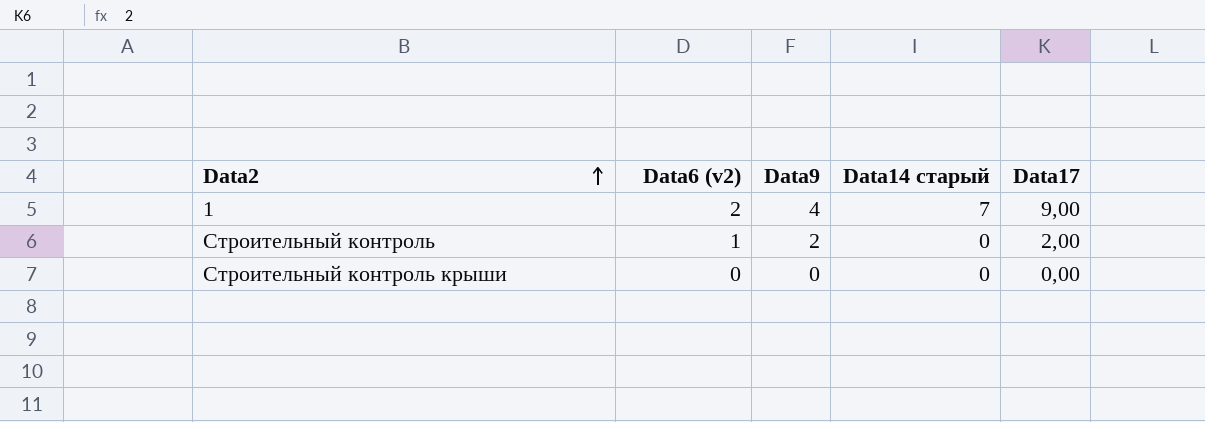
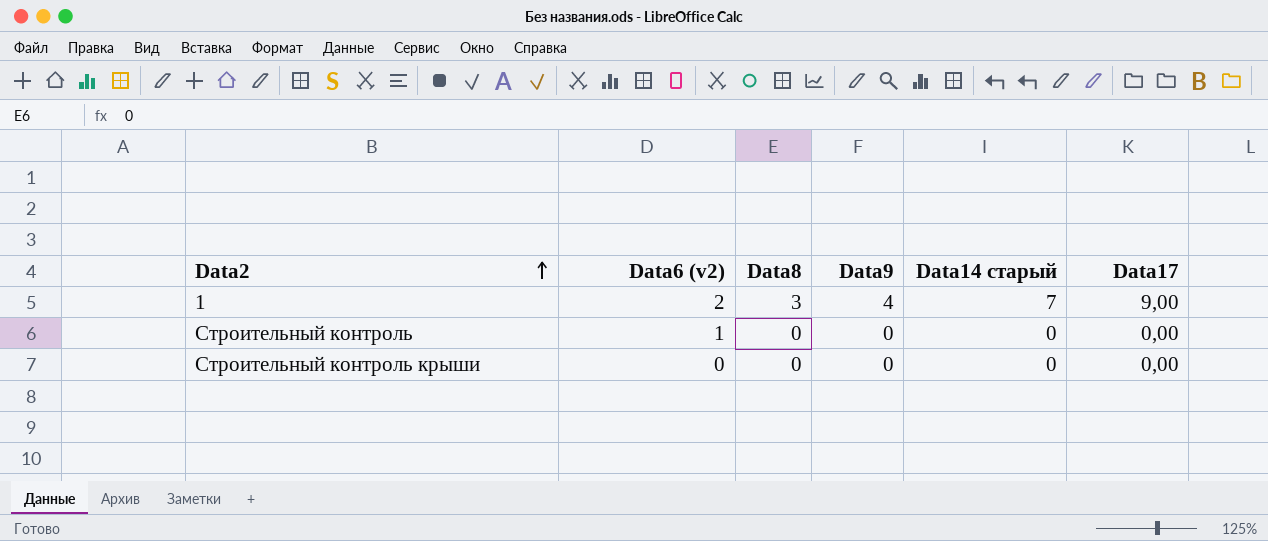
column Data8 | position: none -> 3
Строительный контроль | Data9: 2 -> 0
Строительный контроль | Data17: 2,00 -> 0,00

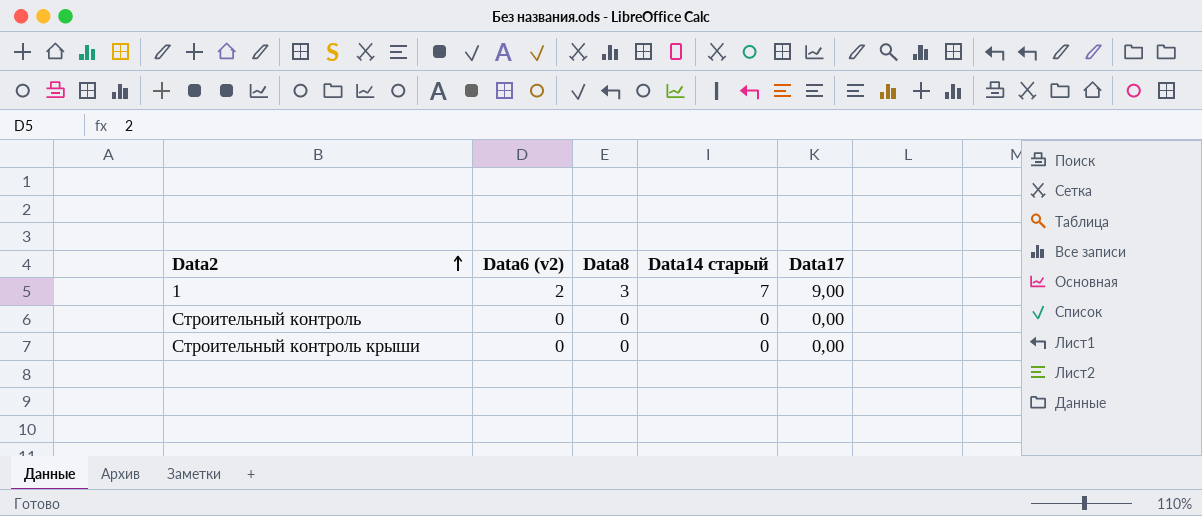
column Data9 | position: 4 -> none
Строительный контроль | Data6 (v2): 1 -> 0

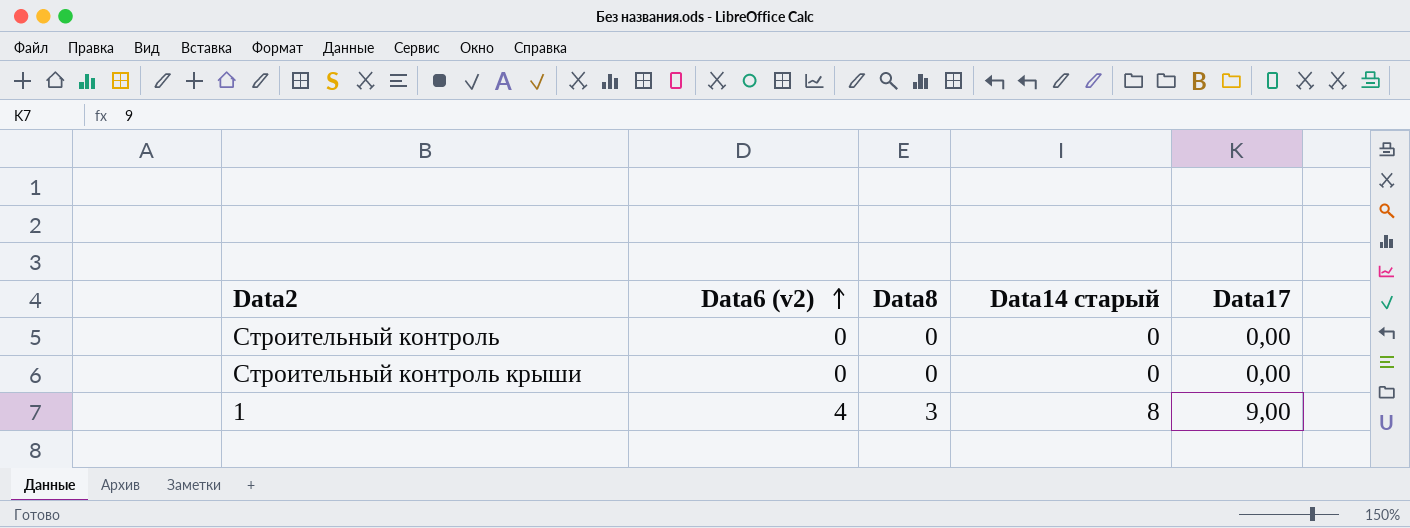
row order: Data2 ascending -> Data6 (v2) ascending
1 | Data6 (v2): 2 -> 4
1 | Data14 старый: 7 -> 8

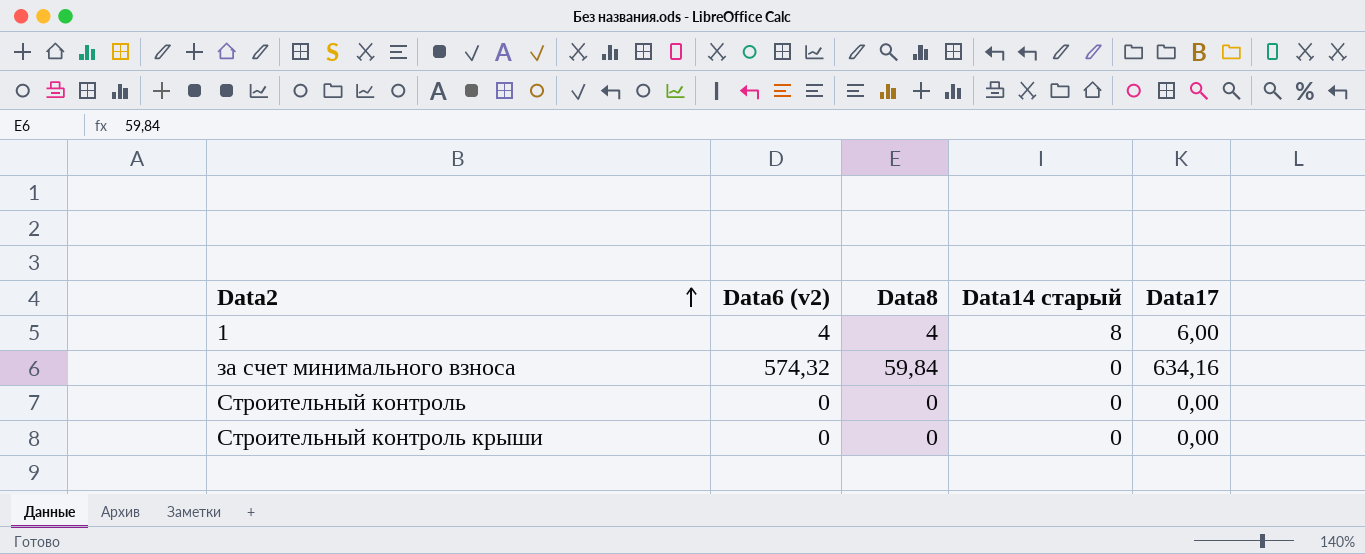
row order: Data6 (v2) ascending -> Data2 ascending
1 | Data8: 3 -> 4
1 | Data17: 9,00 -> 6,00
row за счет минимального взноса: none -> 574,32 | 59,84 | 0 | 634,16

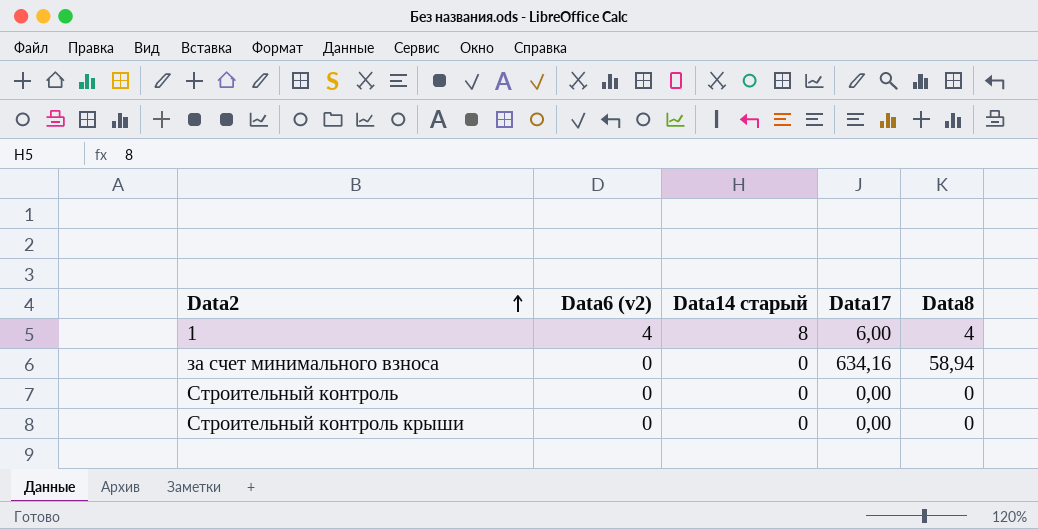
column Data8 | position: 3 -> 5
за счет минимального взноса | Data6 (v2): 574,32 -> 0
за счет минимального взноса | Data8: 59,84 -> 58,94

